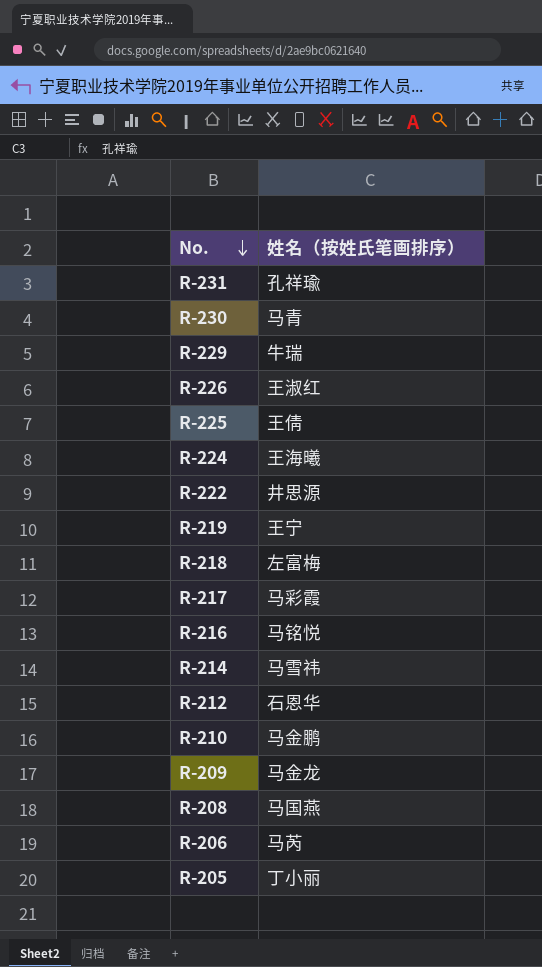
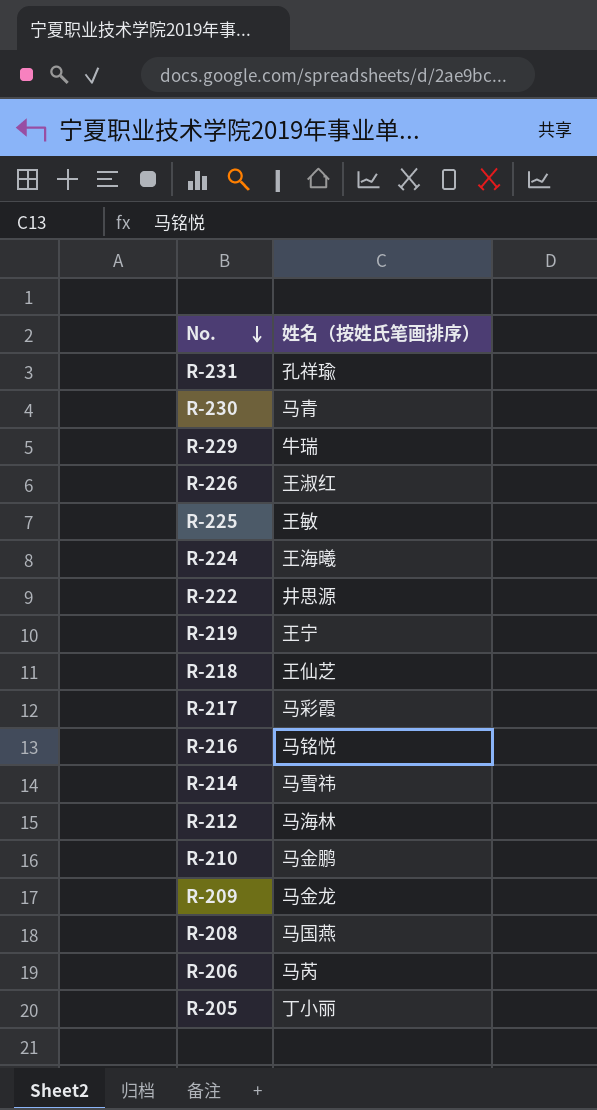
R-225 | 姓名（按姓氏笔画排序）: 王倩 -> 王敏
R-218 | 姓名（按姓氏笔画排序）: 左富梅 -> 王仙芝
R-212 | 姓名（按姓氏笔画排序）: 石恩华 -> 马海林

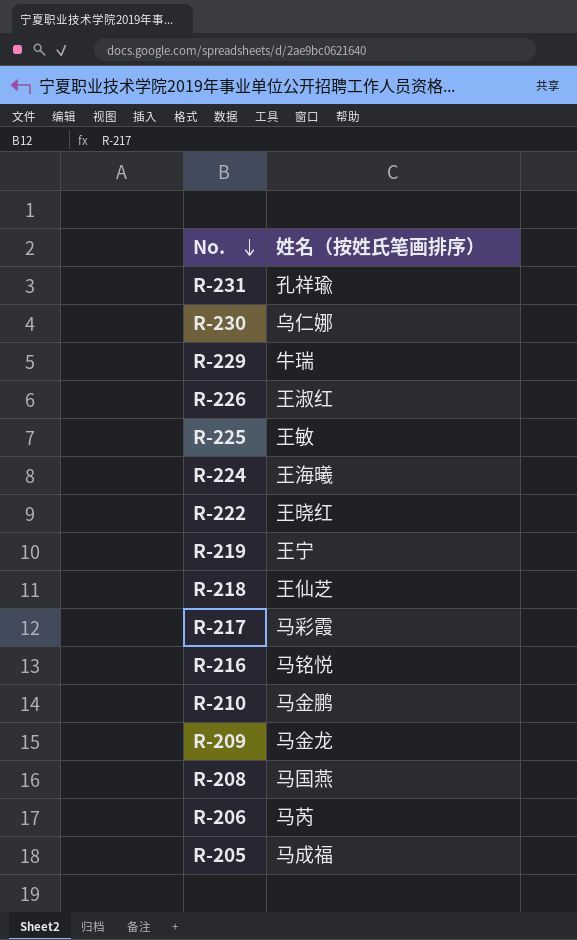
row R-214: 马雪祎 -> none
row R-212: 马海林 -> none
R-230 | 姓名（按姓氏笔画排序）: 马青 -> 乌仁娜
R-222 | 姓名（按姓氏笔画排序）: 井思源 -> 王晓红
R-205 | 姓名（按姓氏笔画排序）: 丁小丽 -> 马成福

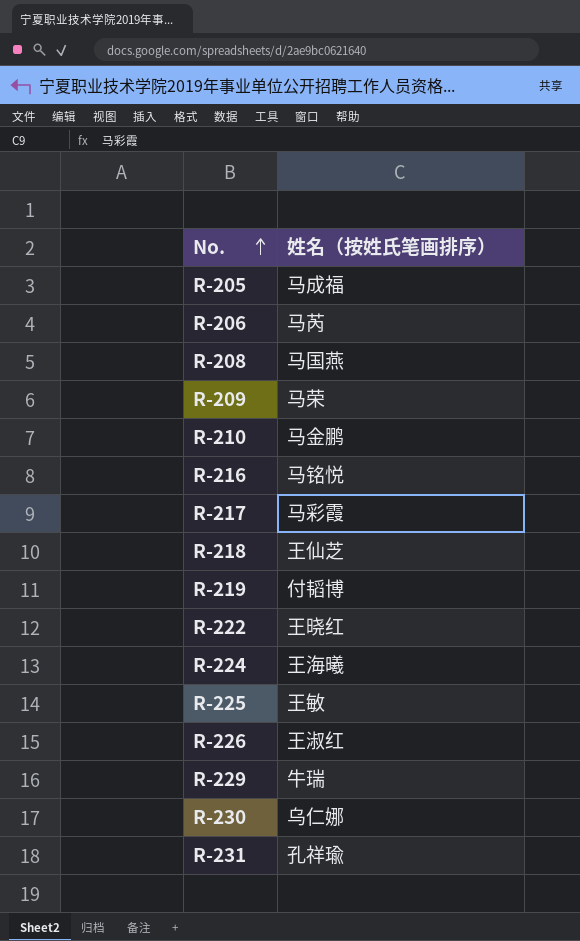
row order: No. descending -> No. ascending
R-209 | 姓名（按姓氏笔画排序）: 马金龙 -> 马荣
R-219 | 姓名（按姓氏笔画排序）: 王宁 -> 付韬博

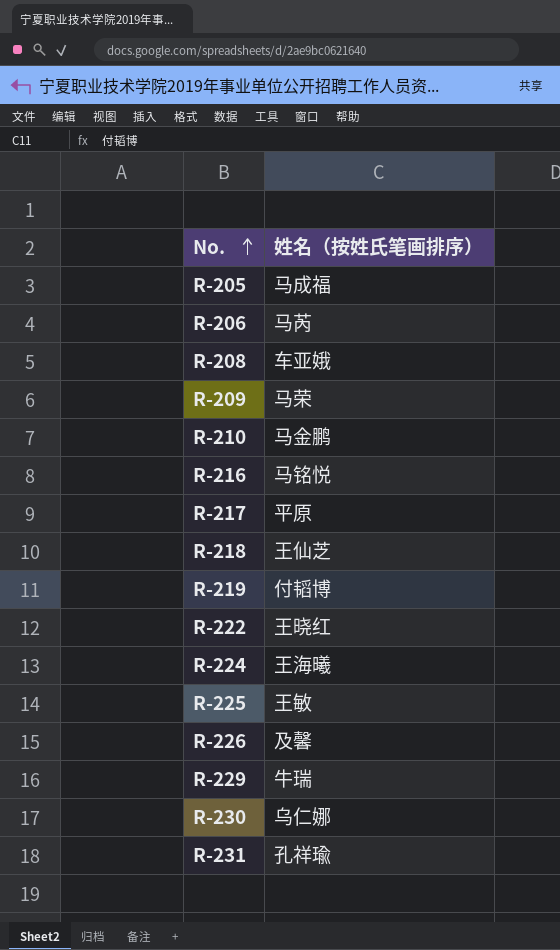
R-208 | 姓名（按姓氏笔画排序）: 马国燕 -> 车亚娥
R-217 | 姓名（按姓氏笔画排序）: 马彩霞 -> 平原
R-226 | 姓名（按姓氏笔画排序）: 王淑红 -> 及馨

